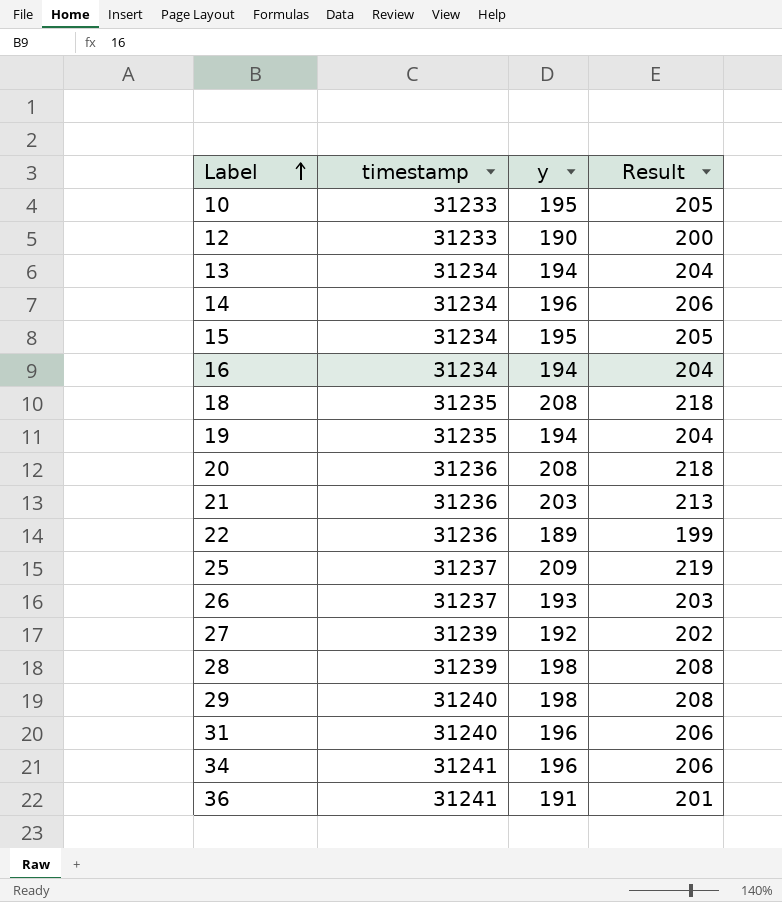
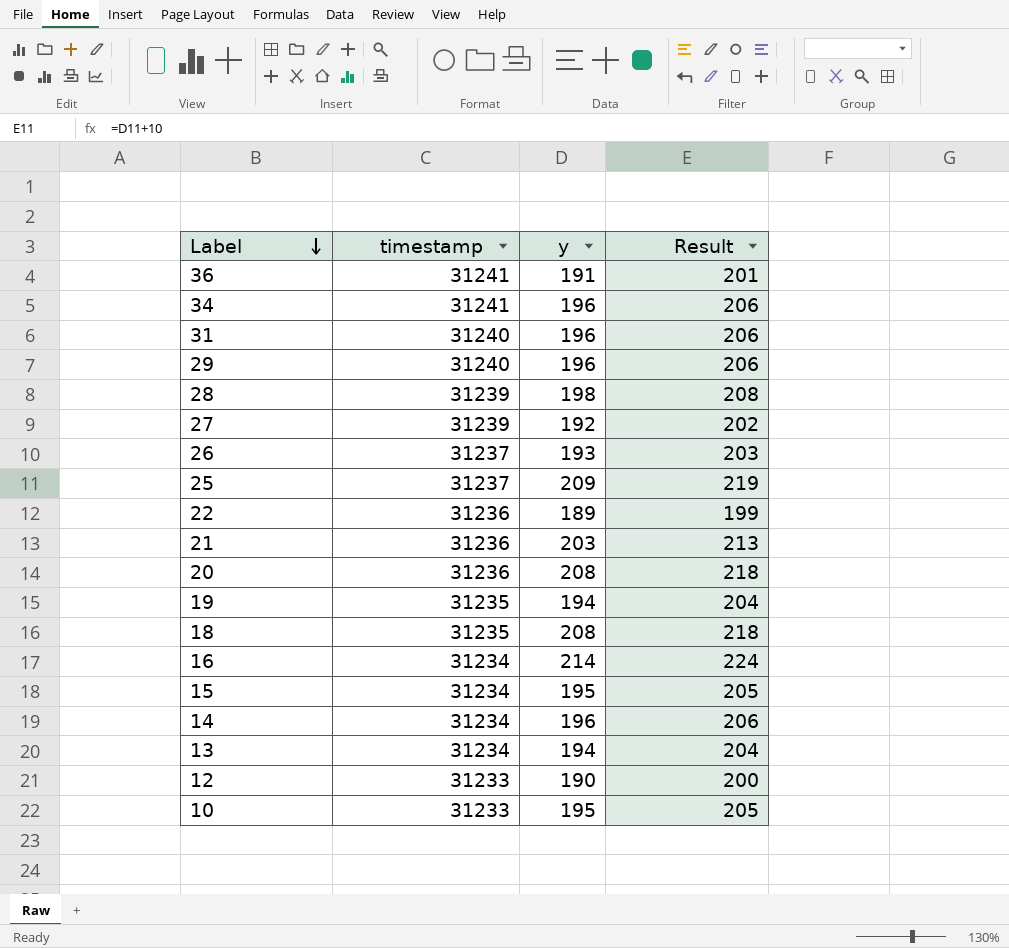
row order: Label ascending -> Label descending
29 | y: 198 -> 196
29 | Result: 208 -> 206
16 | y: 194 -> 214
16 | Result: 204 -> 224

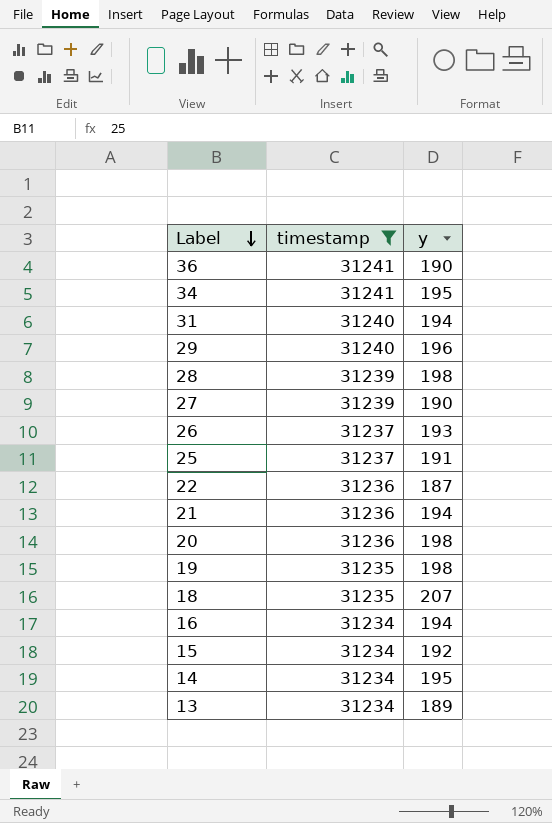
filter: none -> timestamp != 31233
column Result | formula: [y] + 10 -> none
36 | y: 191 -> 190
34 | y: 196 -> 195
31 | y: 196 -> 194
27 | y: 192 -> 190
25 | y: 209 -> 191
22 | y: 189 -> 187
21 | y: 203 -> 194
20 | y: 208 -> 198
19 | y: 194 -> 198
18 | y: 208 -> 207
16 | y: 214 -> 194
15 | y: 195 -> 192
14 | y: 196 -> 195
13 | y: 194 -> 189

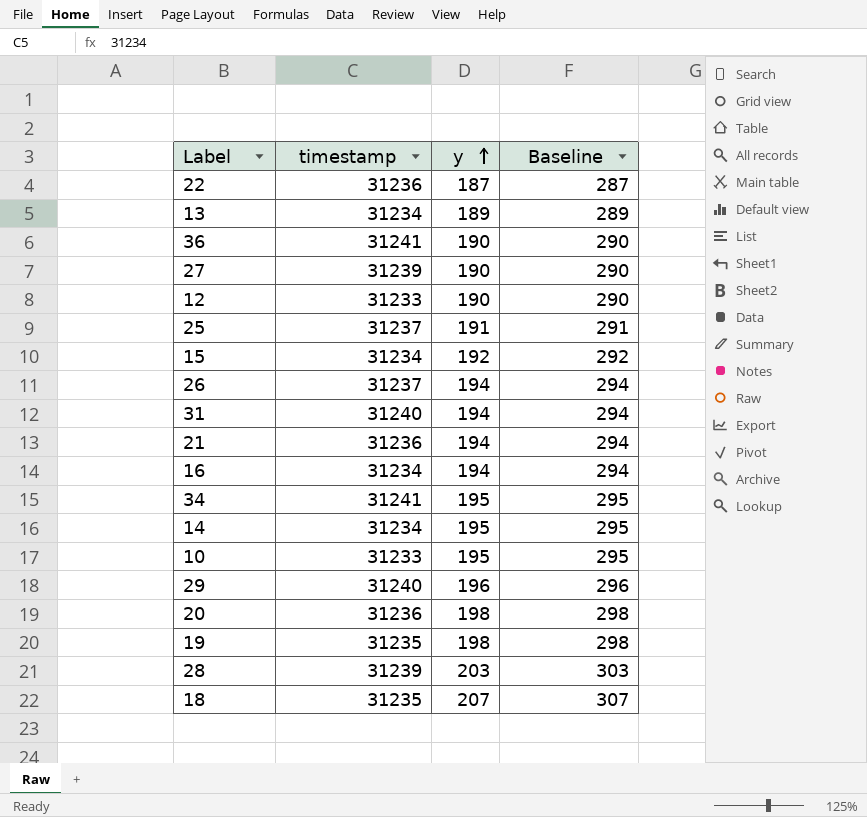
filter: timestamp != 31233 -> none
row order: Label descending -> y ascending
column Baseline | formula: none -> [y] + 100
26 | y: 193 -> 194
28 | y: 198 -> 203

